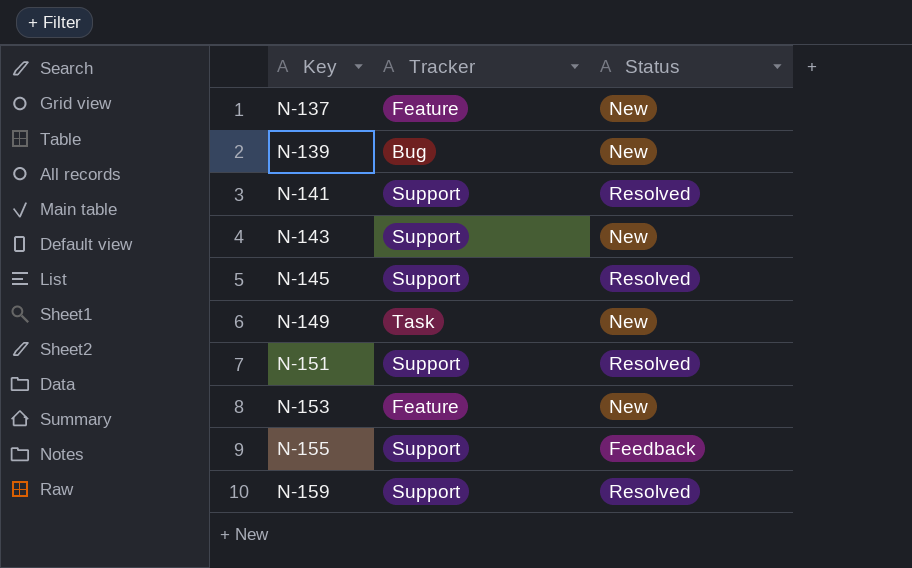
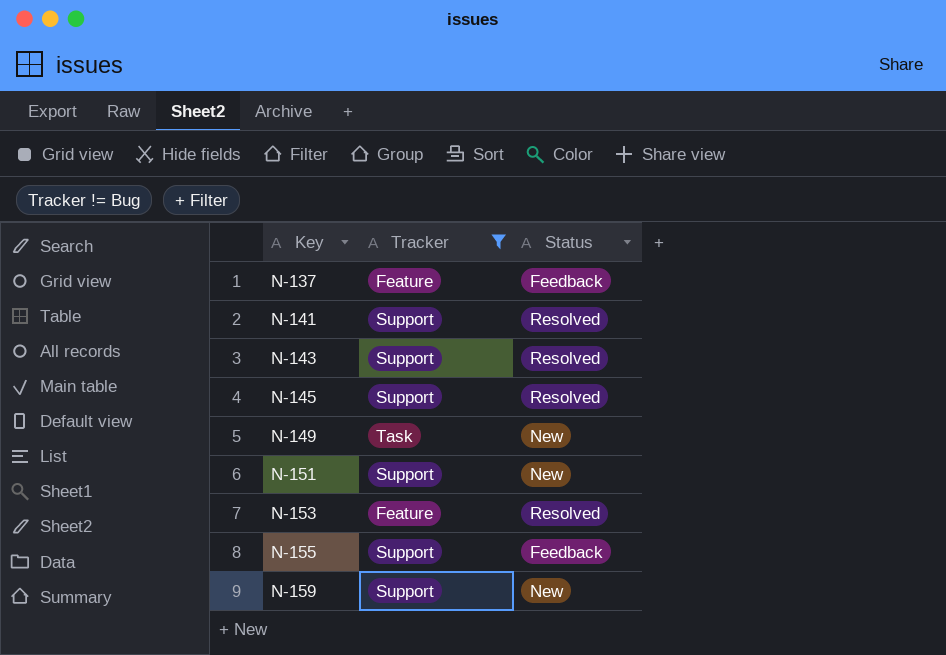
filter: none -> Tracker != Bug
N-137 | Status: New -> Feedback
N-143 | Status: New -> Resolved
N-151 | Status: Resolved -> New
N-153 | Status: New -> Resolved
N-159 | Status: Resolved -> New

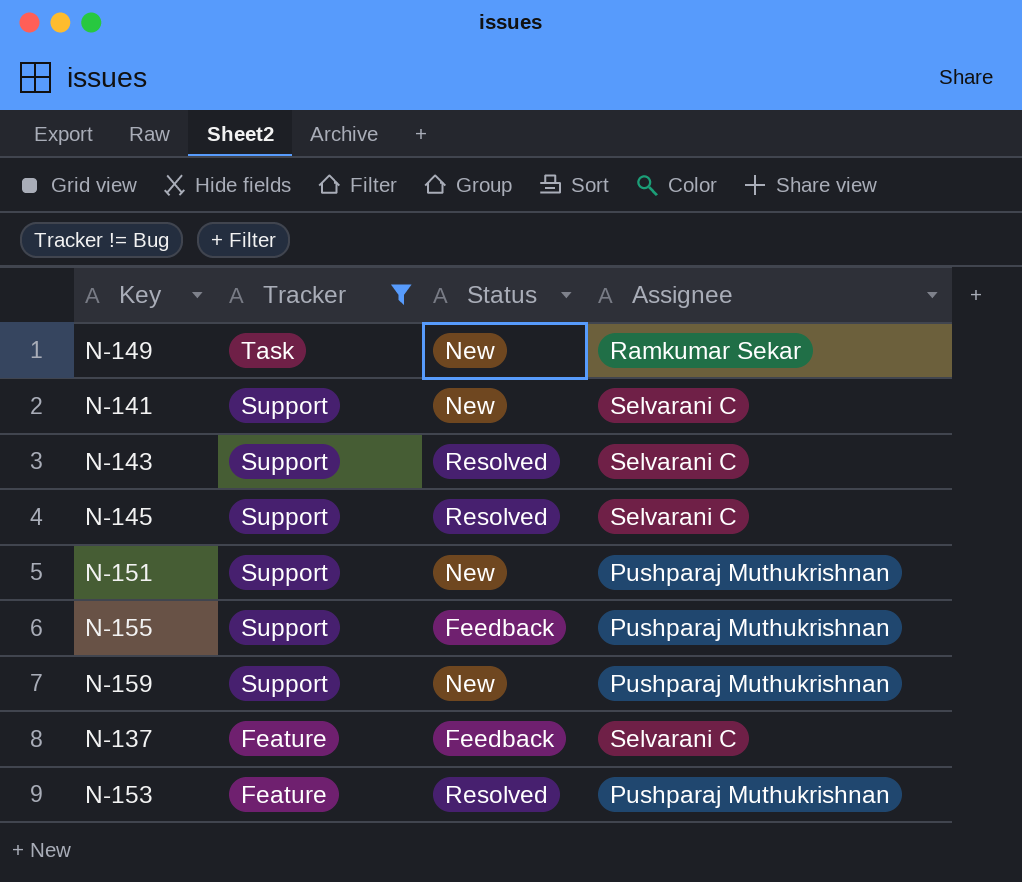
row order: Key ascending -> Tracker descending
column Assignee | position: none -> 4
N-141 | Status: Resolved -> New

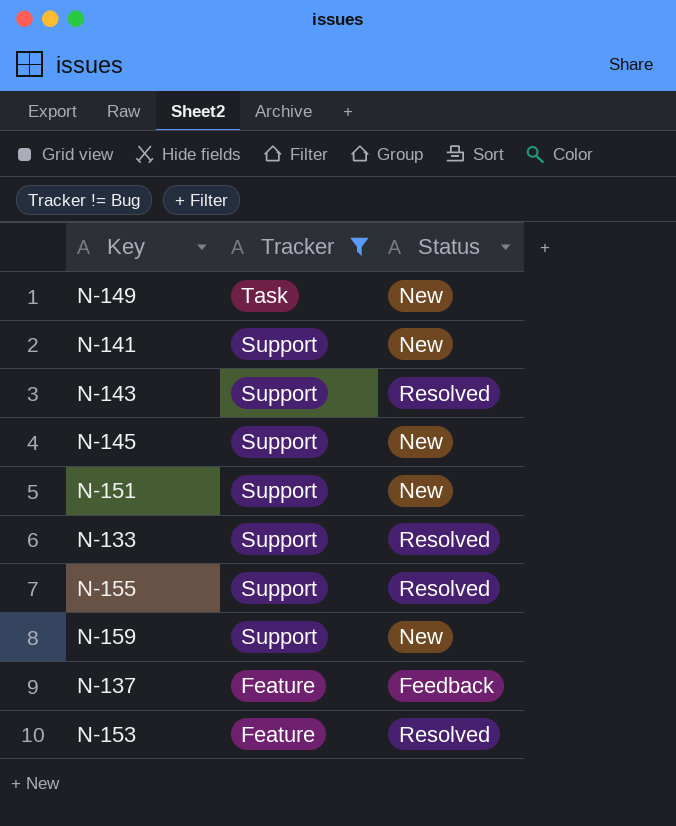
column Assignee | position: 4 -> none
N-145 | Status: Resolved -> New
row N-133: none -> Support | Resolved
N-155 | Status: Feedback -> Resolved

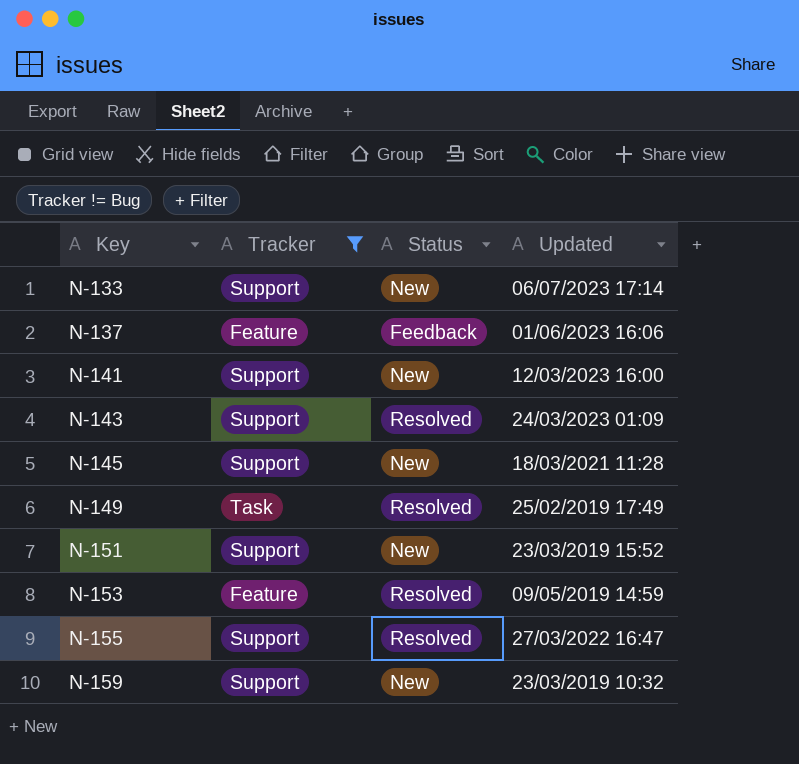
row order: Tracker descending -> Key ascending
column Updated | position: none -> 4
N-133 | Status: Resolved -> New
N-149 | Status: New -> Resolved

